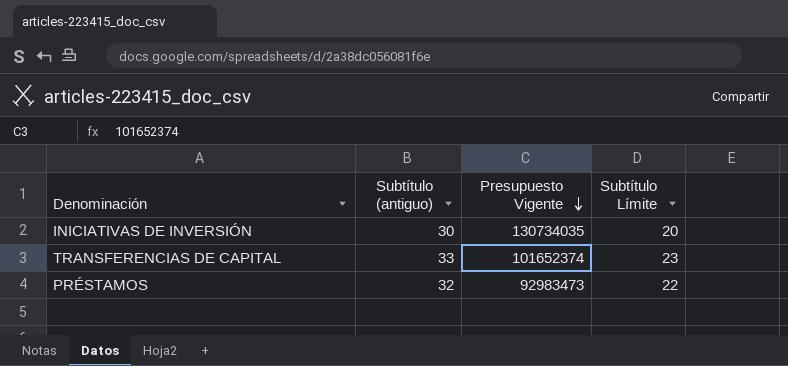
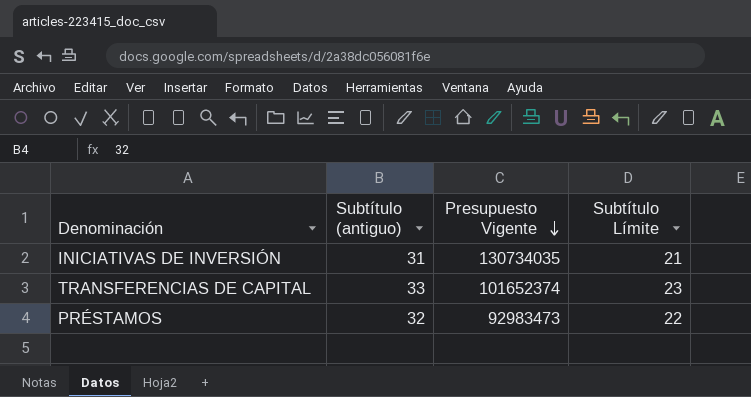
INICIATIVAS DE INVERSIÓN | Subtítulo (antiguo): 30 -> 31
INICIATIVAS DE INVERSIÓN | Subtítulo Límite: 20 -> 21

